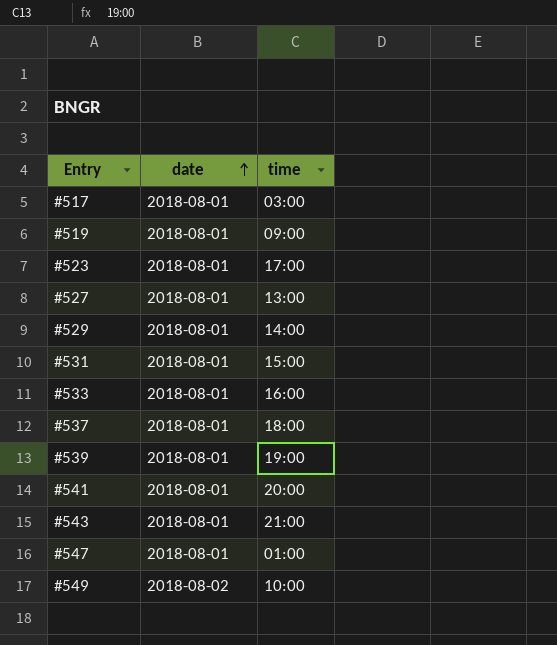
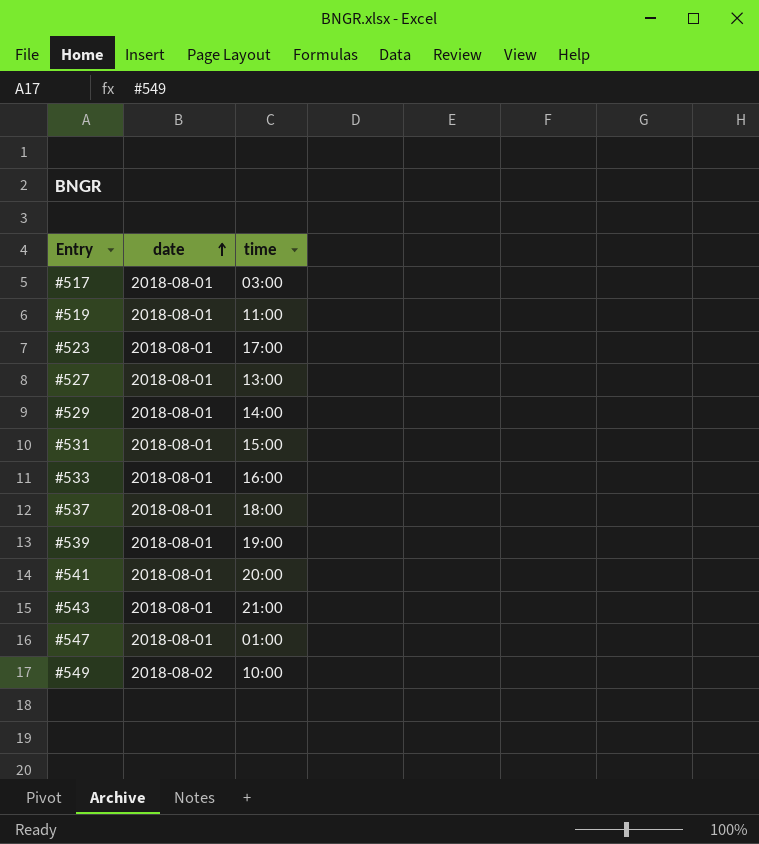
#519 | time: 09:00 -> 11:00

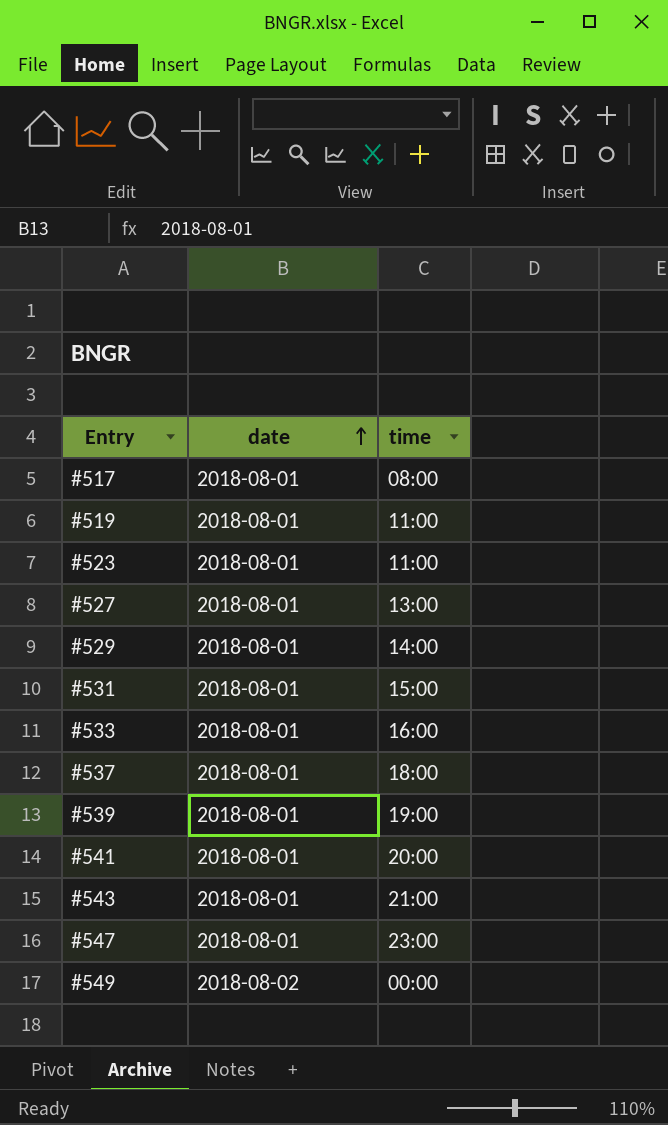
#517 | time: 03:00 -> 08:00
#523 | time: 17:00 -> 11:00
#547 | time: 01:00 -> 23:00
#549 | time: 10:00 -> 00:00

